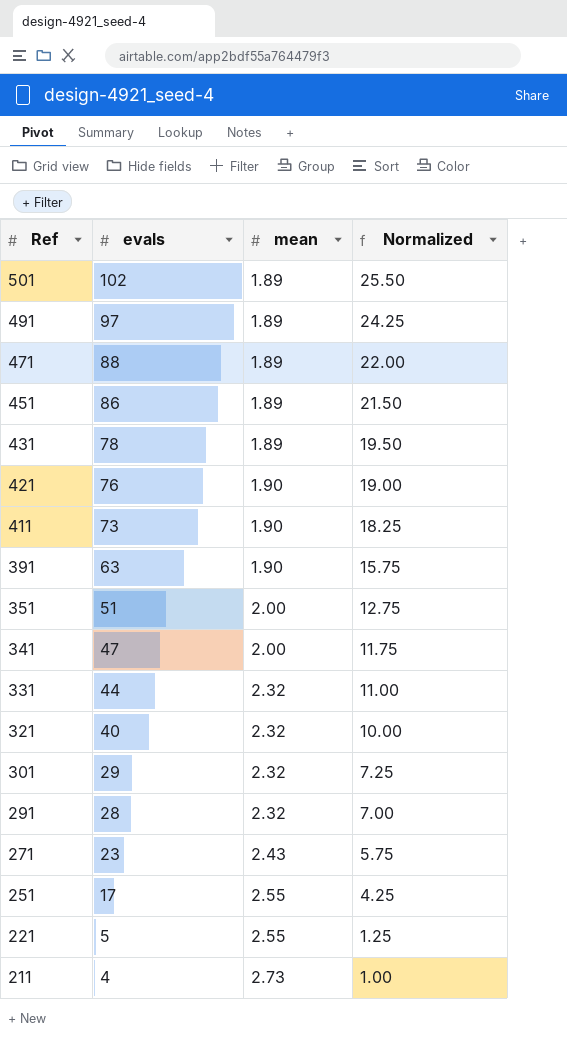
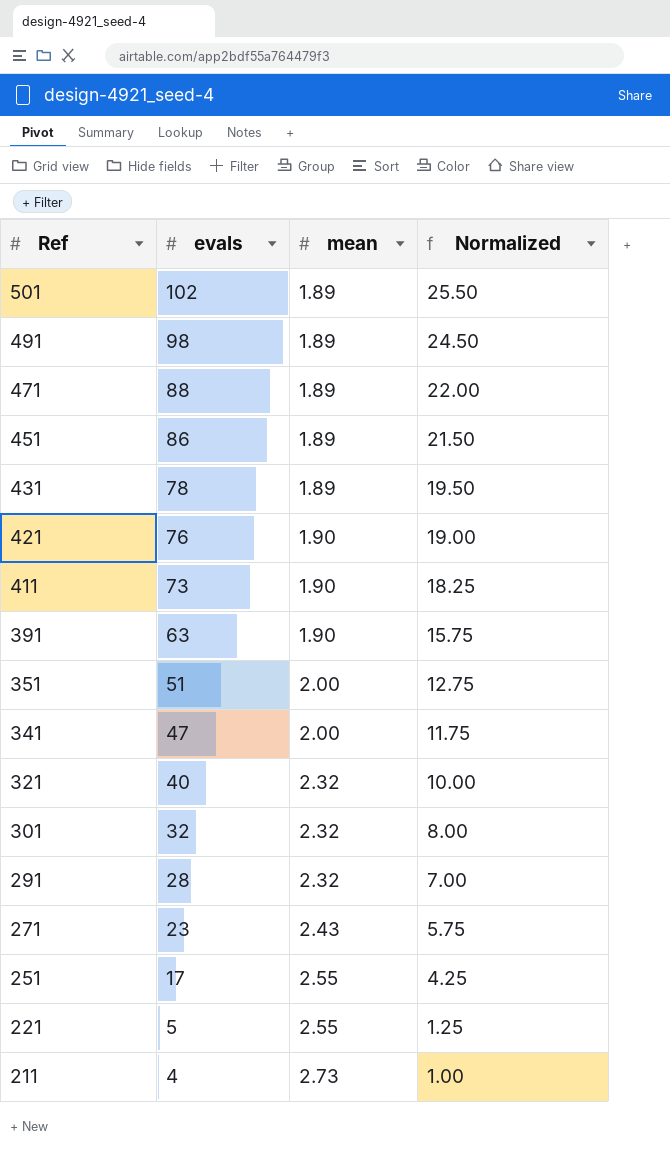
row 331: 44 | 2.32 | 11.00 -> none
491 | evals: 97 -> 98
491 | Normalized: 24.25 -> 24.50
301 | evals: 29 -> 32
301 | Normalized: 7.25 -> 8.00

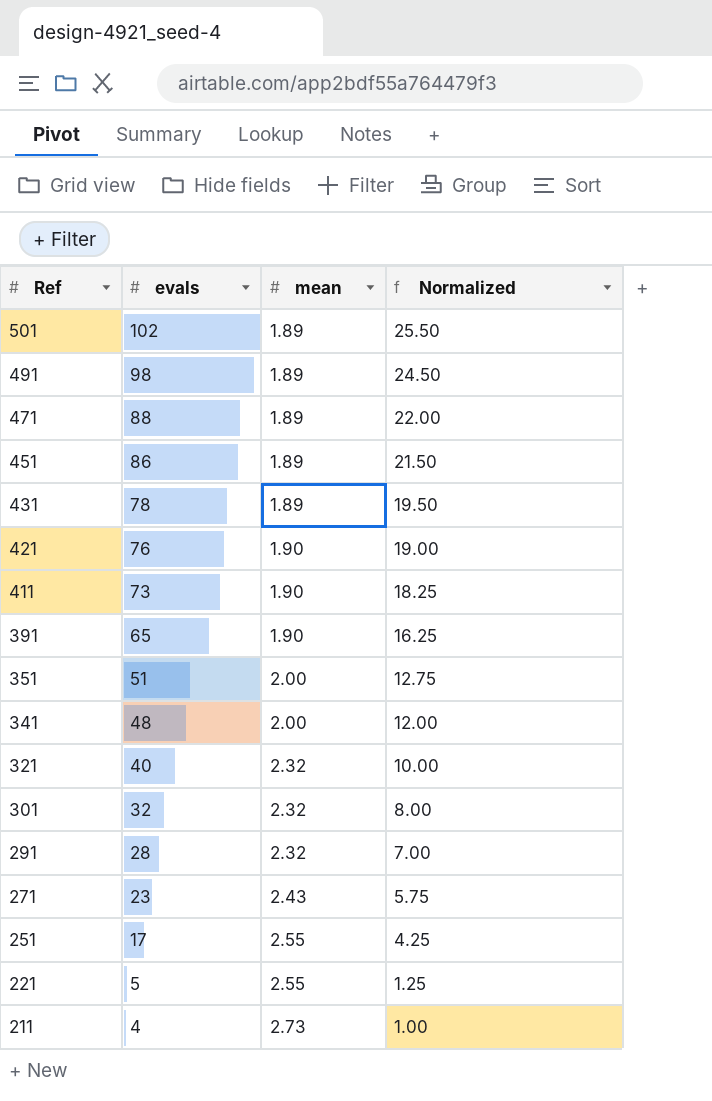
391 | evals: 63 -> 65
391 | Normalized: 15.75 -> 16.25
341 | evals: 47 -> 48
341 | Normalized: 11.75 -> 12.00

